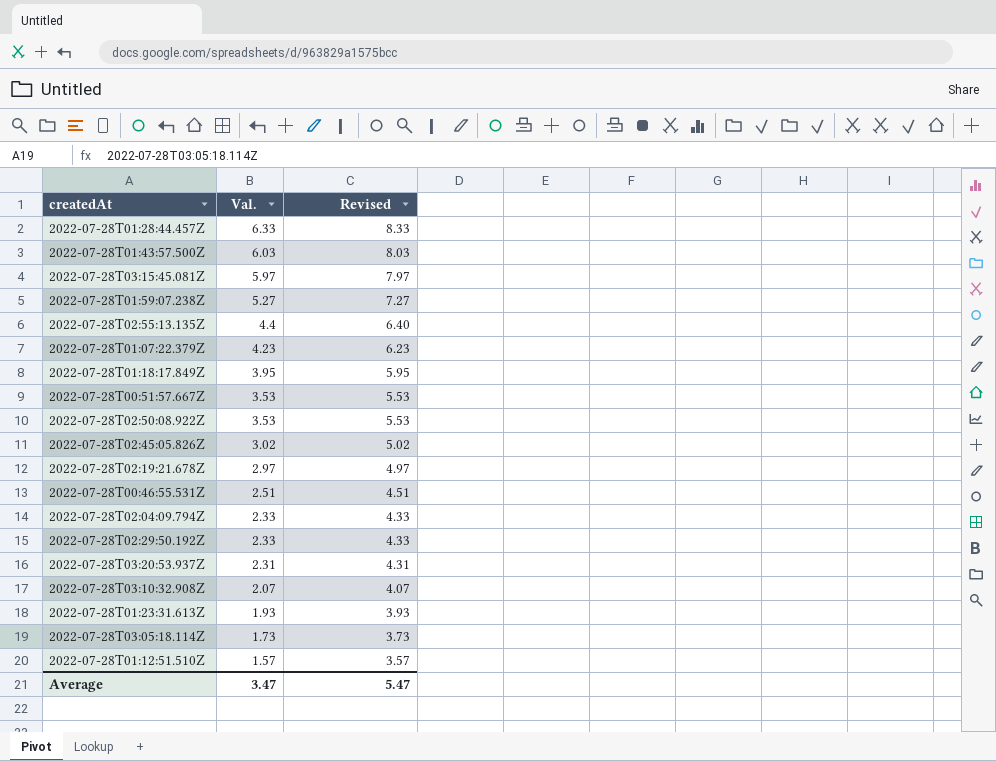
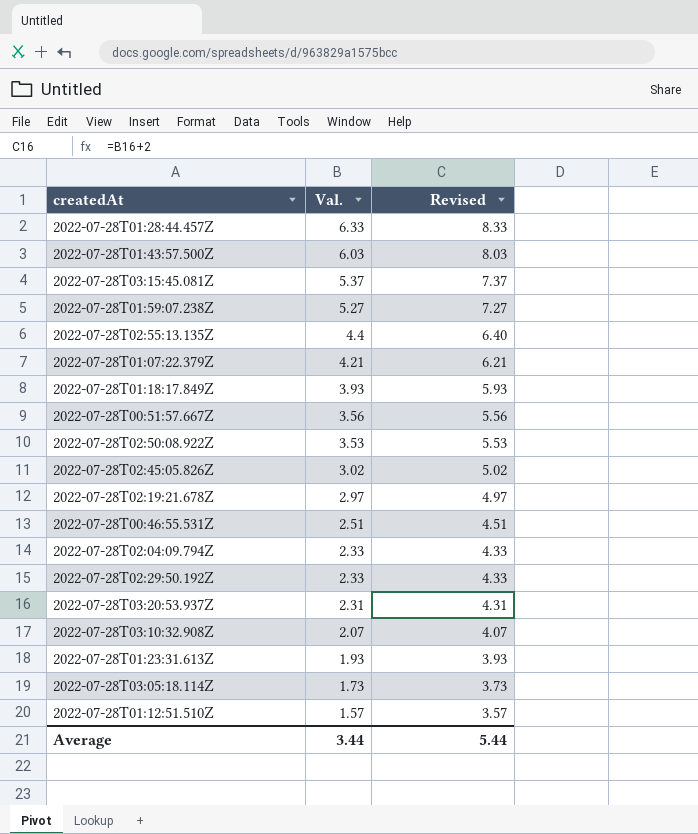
2022-07-28T03:15:45.081Z | Val.: 5.97 -> 5.37
2022-07-28T03:15:45.081Z | Revised: 7.97 -> 7.37
2022-07-28T01:07:22.379Z | Val.: 4.23 -> 4.21
2022-07-28T01:07:22.379Z | Revised: 6.23 -> 6.21
2022-07-28T01:18:17.849Z | Val.: 3.95 -> 3.93
2022-07-28T01:18:17.849Z | Revised: 5.95 -> 5.93
2022-07-28T00:51:57.667Z | Val.: 3.53 -> 3.56
2022-07-28T00:51:57.667Z | Revised: 5.53 -> 5.56
Average | Val.: 3.47 -> 3.44
Average | Revised: 5.47 -> 5.44

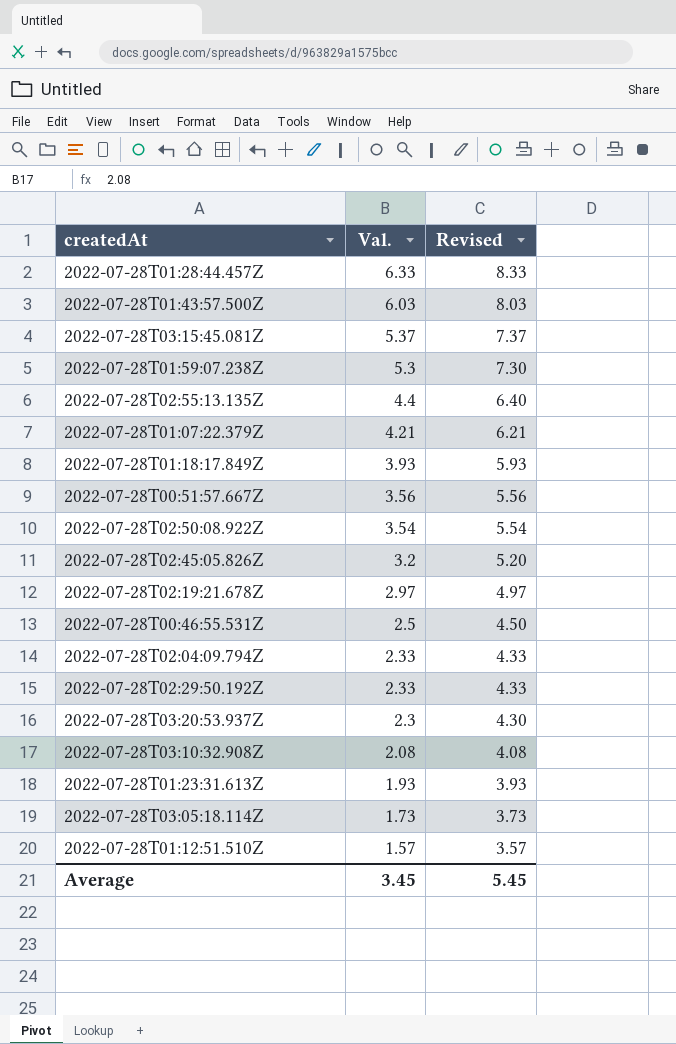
2022-07-28T01:59:07.238Z | Val.: 5.27 -> 5.3
2022-07-28T01:59:07.238Z | Revised: 7.27 -> 7.30
2022-07-28T02:50:08.922Z | Val.: 3.53 -> 3.54
2022-07-28T02:50:08.922Z | Revised: 5.53 -> 5.54
2022-07-28T02:45:05.826Z | Val.: 3.02 -> 3.2
2022-07-28T02:45:05.826Z | Revised: 5.02 -> 5.20
2022-07-28T00:46:55.531Z | Val.: 2.51 -> 2.5
2022-07-28T00:46:55.531Z | Revised: 4.51 -> 4.50
2022-07-28T03:20:53.937Z | Val.: 2.31 -> 2.3
2022-07-28T03:20:53.937Z | Revised: 4.31 -> 4.30
2022-07-28T03:10:32.908Z | Val.: 2.07 -> 2.08
2022-07-28T03:10:32.908Z | Revised: 4.07 -> 4.08
Average | Val.: 3.44 -> 3.45
Average | Revised: 5.44 -> 5.45

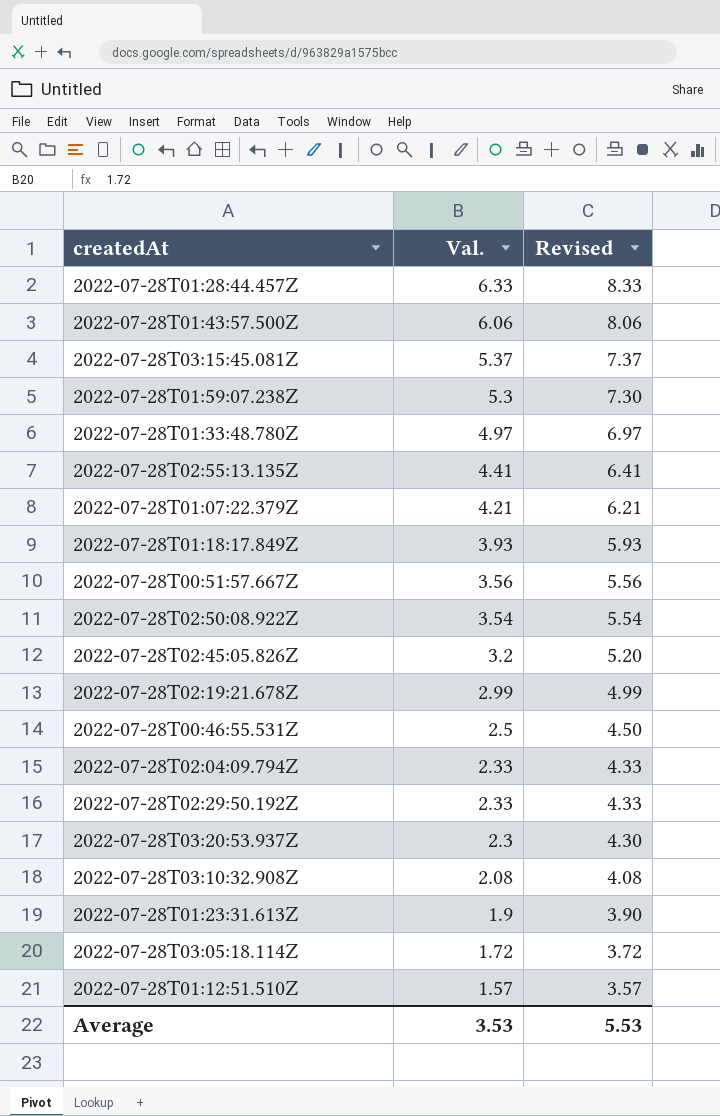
2022-07-28T01:43:57.500Z | Val.: 6.03 -> 6.06
2022-07-28T01:43:57.500Z | Revised: 8.03 -> 8.06
row 2022-07-28T01:33:48.780Z: none -> 4.97 | 6.97
2022-07-28T02:55:13.135Z | Val.: 4.4 -> 4.41
2022-07-28T02:55:13.135Z | Revised: 6.40 -> 6.41
2022-07-28T02:19:21.678Z | Val.: 2.97 -> 2.99
2022-07-28T02:19:21.678Z | Revised: 4.97 -> 4.99
2022-07-28T01:23:31.613Z | Val.: 1.93 -> 1.9
2022-07-28T01:23:31.613Z | Revised: 3.93 -> 3.90
2022-07-28T03:05:18.114Z | Val.: 1.73 -> 1.72
2022-07-28T03:05:18.114Z | Revised: 3.73 -> 3.72
Average | Val.: 3.45 -> 3.53
Average | Revised: 5.45 -> 5.53

